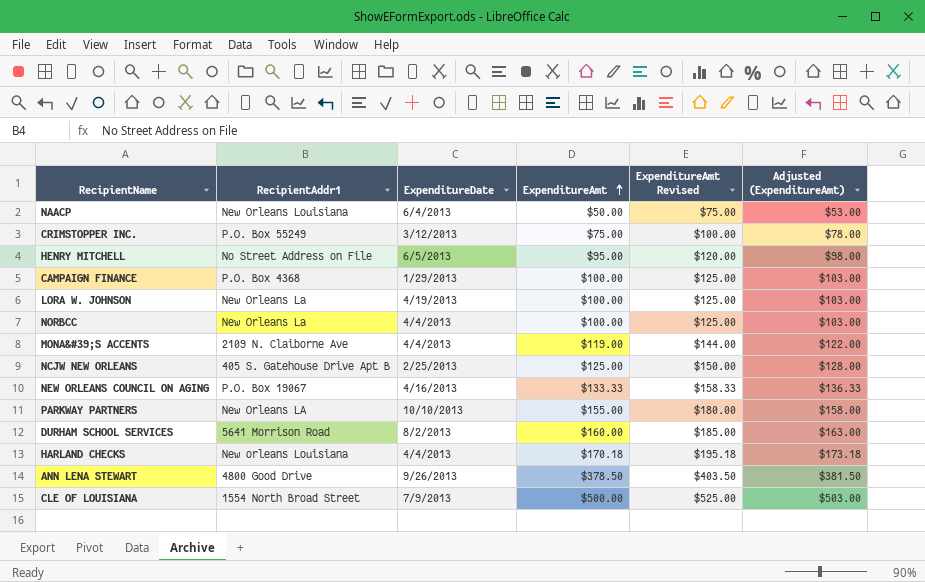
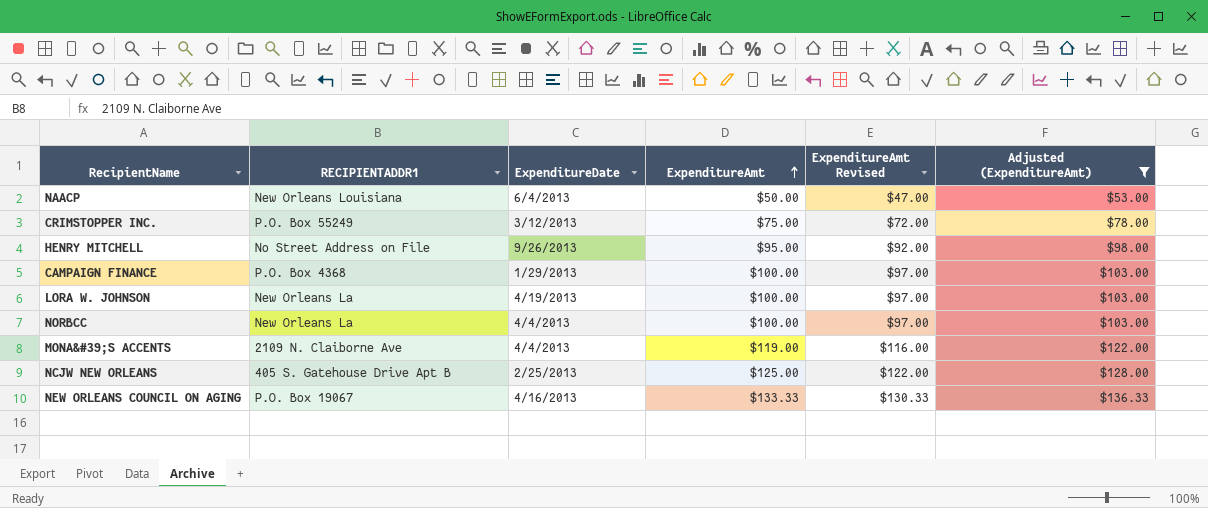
filter: none -> Adjusted (ExpenditureAmt) <= $136.33
column name: RecipientAddr1 -> RECIPIENTADDR1
column ExpenditureAmt Revised | formula: [ExpenditureAmt] + 25 -> [ExpenditureAmt] - 3
HENRY MITCHELL | ExpenditureDate: 6/5/2013 -> 9/26/2013

